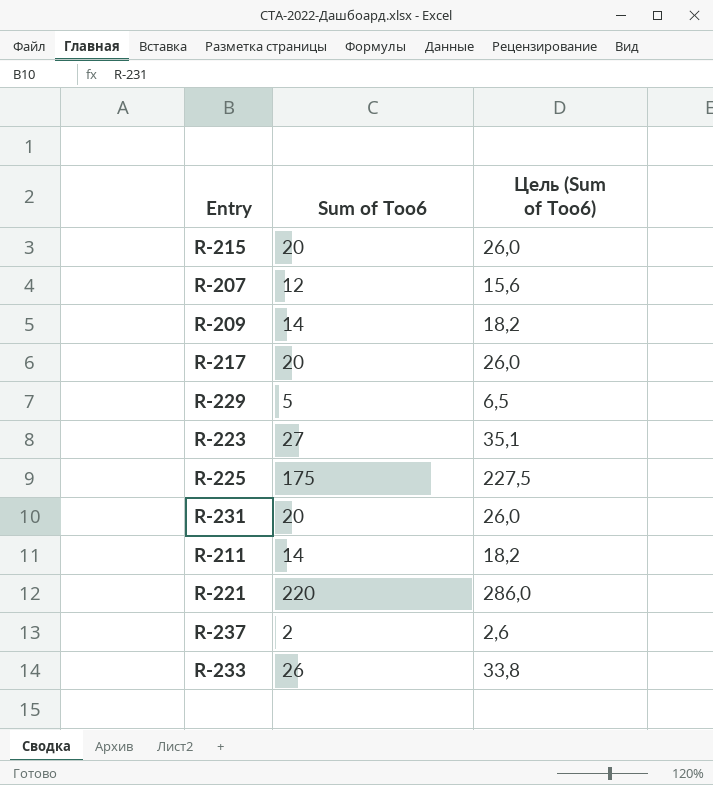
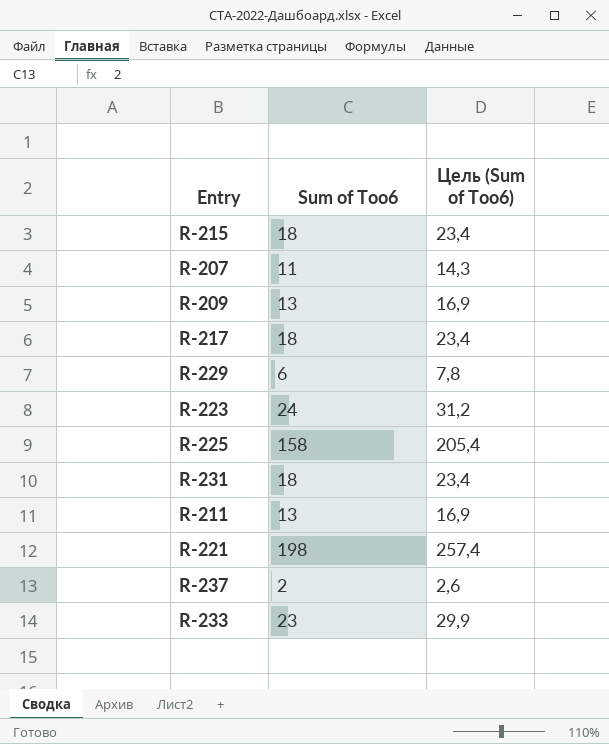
R-215 | Sum of Тоо6: 20 -> 18
R-215 | Цель (Sum of Тоо6): 26,0 -> 23,4
R-207 | Sum of Тоо6: 12 -> 11
R-207 | Цель (Sum of Тоо6): 15,6 -> 14,3
R-209 | Sum of Тоо6: 14 -> 13
R-209 | Цель (Sum of Тоо6): 18,2 -> 16,9
R-217 | Sum of Тоо6: 20 -> 18
R-217 | Цель (Sum of Тоо6): 26,0 -> 23,4
R-229 | Sum of Тоо6: 5 -> 6
R-229 | Цель (Sum of Тоо6): 6,5 -> 7,8
R-223 | Sum of Тоо6: 27 -> 24
R-223 | Цель (Sum of Тоо6): 35,1 -> 31,2
R-225 | Sum of Тоо6: 175 -> 158
R-225 | Цель (Sum of Тоо6): 227,5 -> 205,4
R-231 | Sum of Тоо6: 20 -> 18
R-231 | Цель (Sum of Тоо6): 26,0 -> 23,4
R-211 | Sum of Тоо6: 14 -> 13
R-211 | Цель (Sum of Тоо6): 18,2 -> 16,9
R-221 | Sum of Тоо6: 220 -> 198
R-221 | Цель (Sum of Тоо6): 286,0 -> 257,4
R-233 | Sum of Тоо6: 26 -> 23
R-233 | Цель (Sum of Тоо6): 33,8 -> 29,9

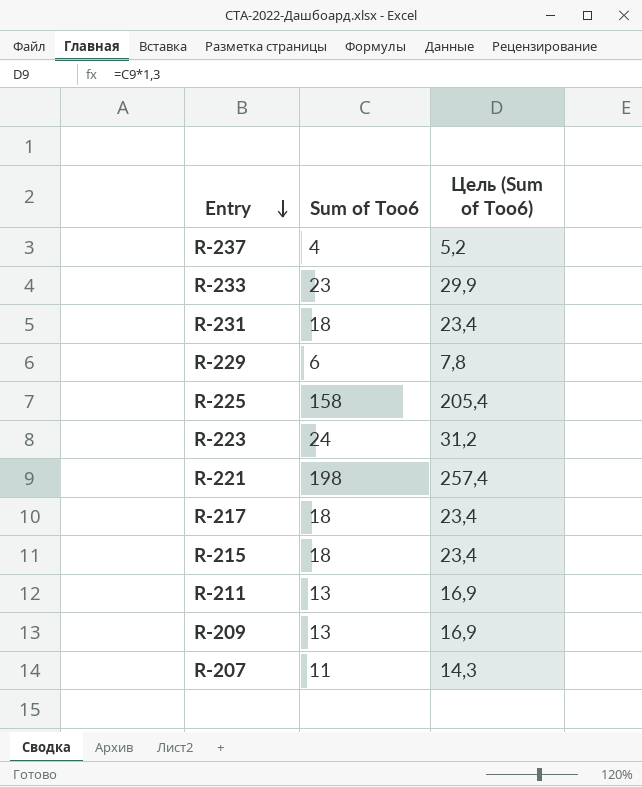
row order: none -> Entry descending
R-237 | Sum of Тоо6: 2 -> 4
R-237 | Цель (Sum of Тоо6): 2,6 -> 5,2

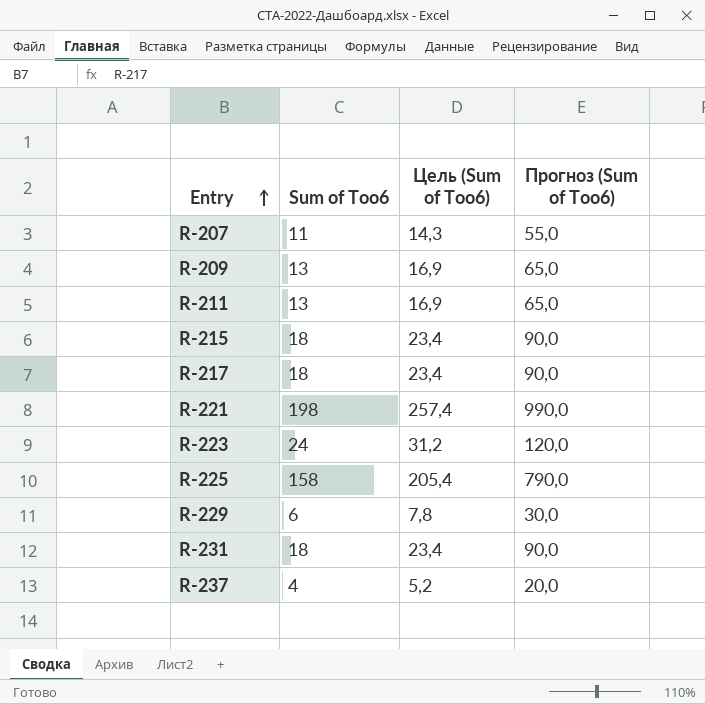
row order: Entry descending -> Entry ascending
column Прогноз (Sum of Тоо6) | formula: none -> [Sum of Тоо6] * 5
row R-233: 23 | 29,9 -> none

